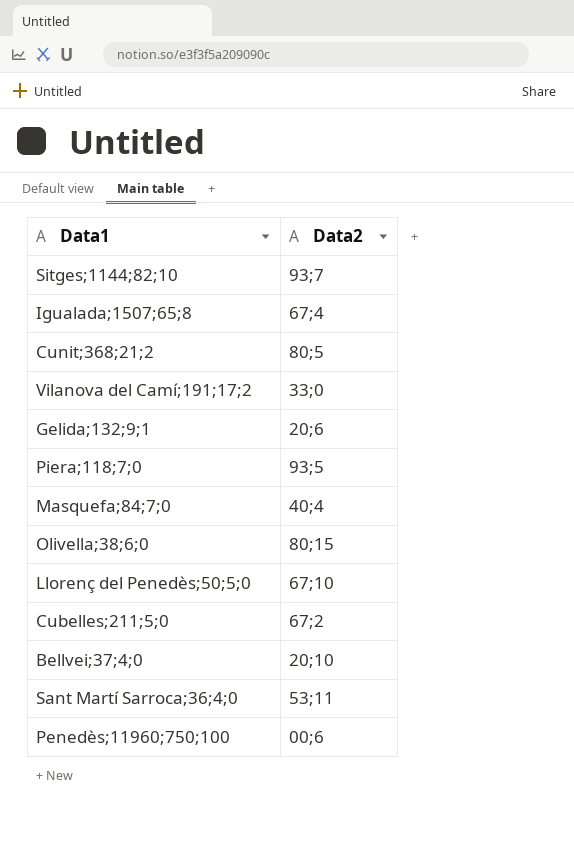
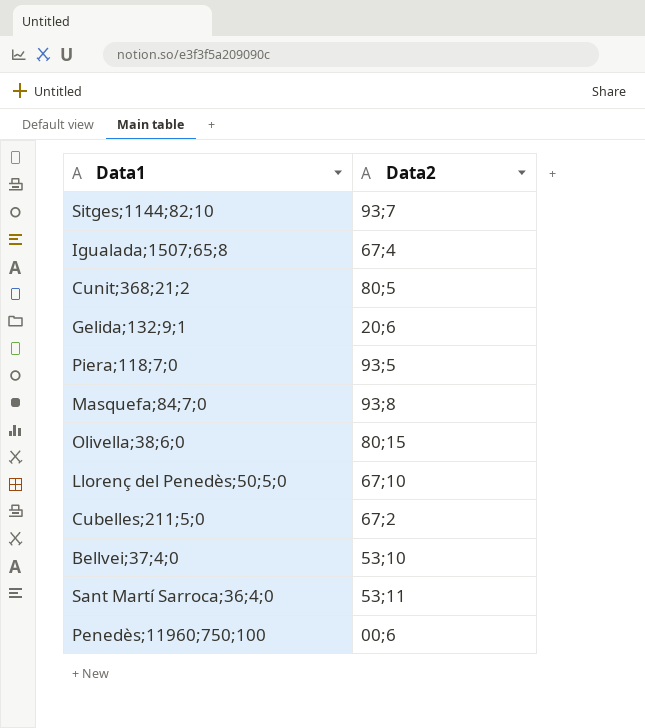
row Vilanova del Camí;191;17;2: 33;0 -> none
Masquefa;84;7;0 | Data2: 40;4 -> 93;8
Bellvei;37;4;0 | Data2: 20;10 -> 53;10

